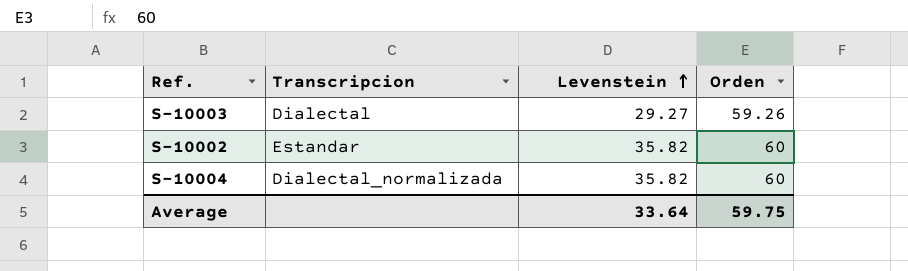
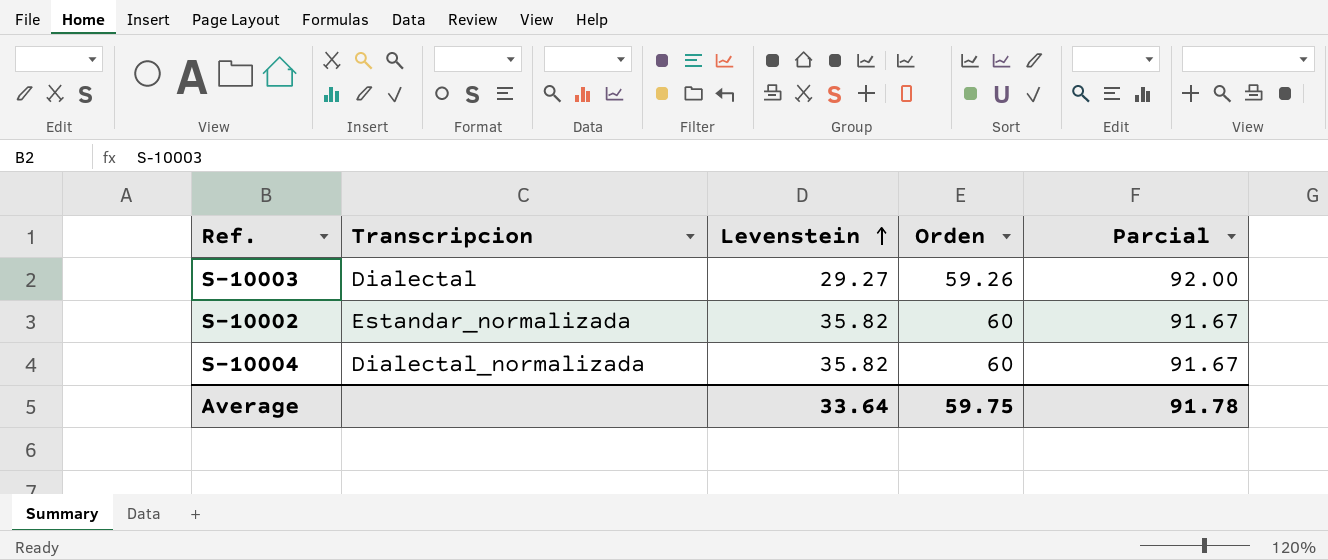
column Parcial | position: none -> 5
S-10002 | Transcripcion: Estandar -> Estandar_normalizada

